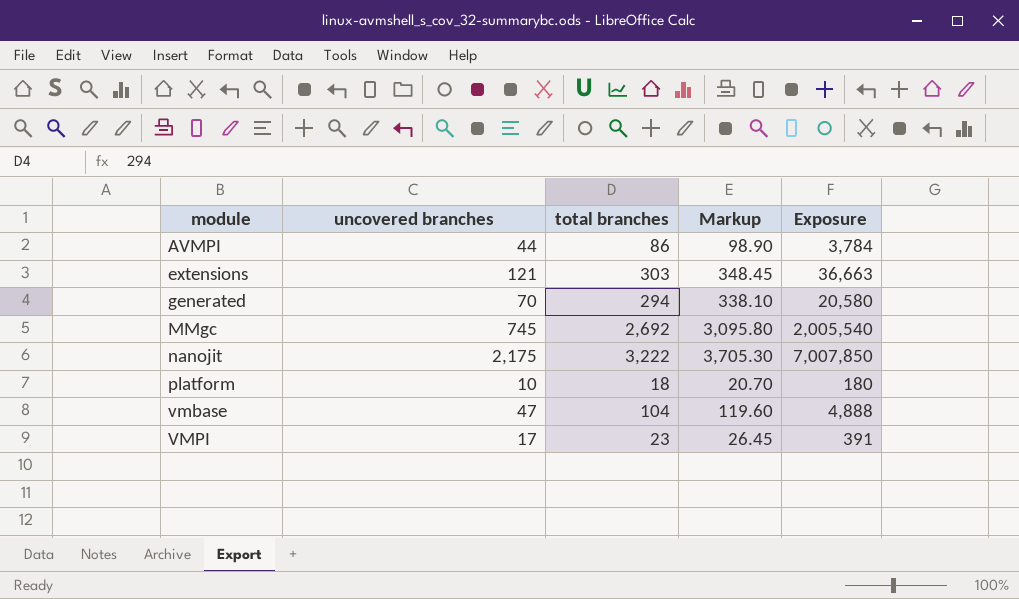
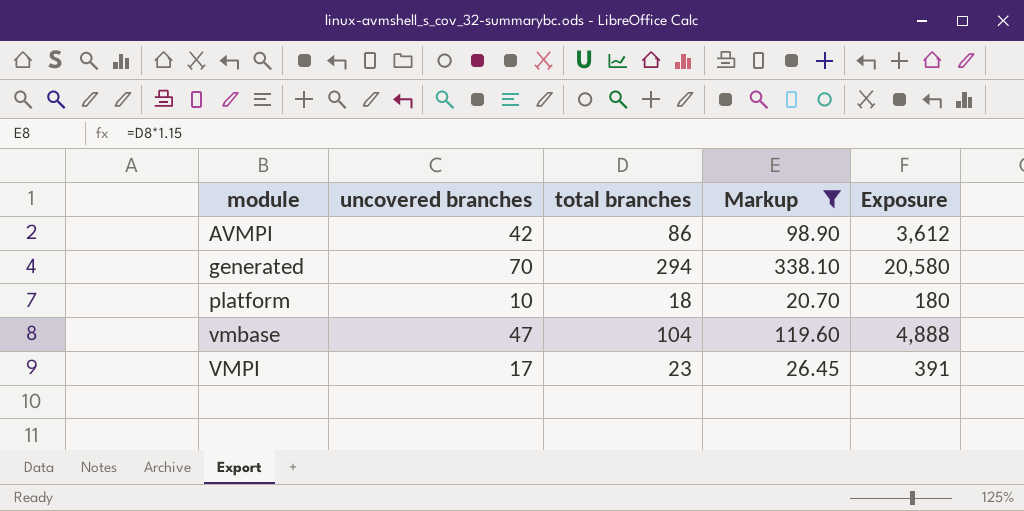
filter: none -> Markup <= 338.10
AVMPI | uncovered branches: 44 -> 42
AVMPI | Exposure: 3,784 -> 3,612

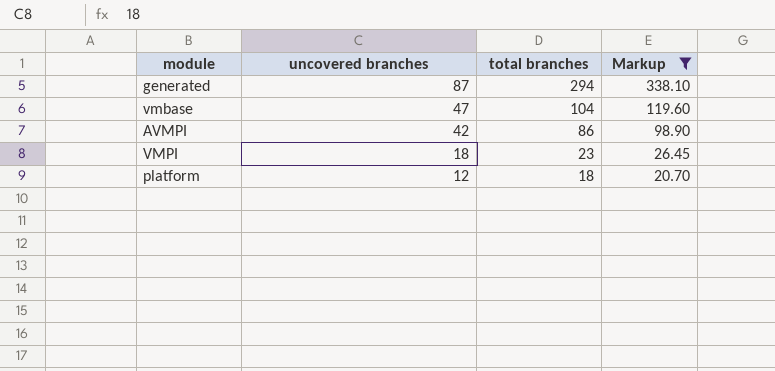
row order: module ascending -> uncovered branches descending
column Exposure | formula: [uncovered branches] * [total branches] -> none
generated | uncovered branches: 70 -> 87
VMPI | uncovered branches: 17 -> 18
platform | uncovered branches: 10 -> 12

